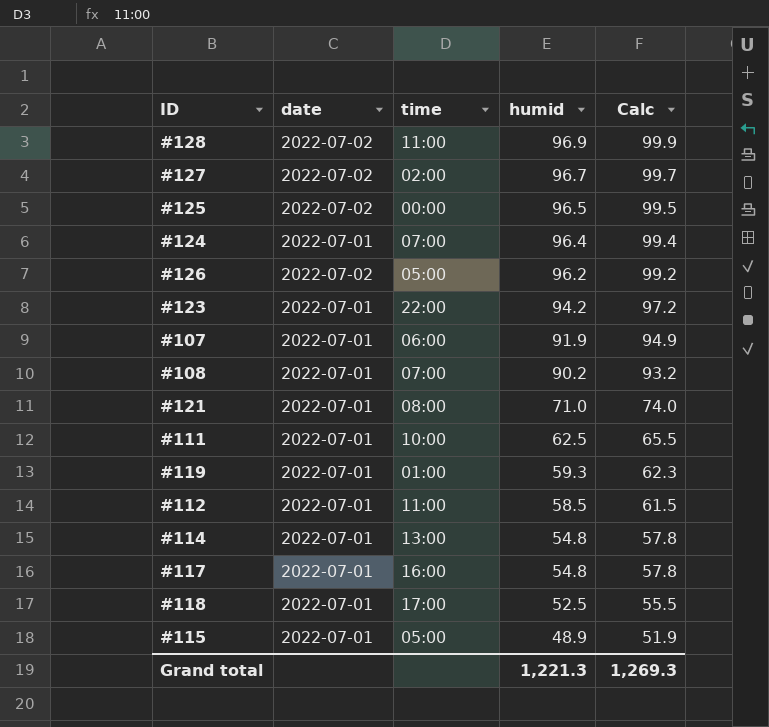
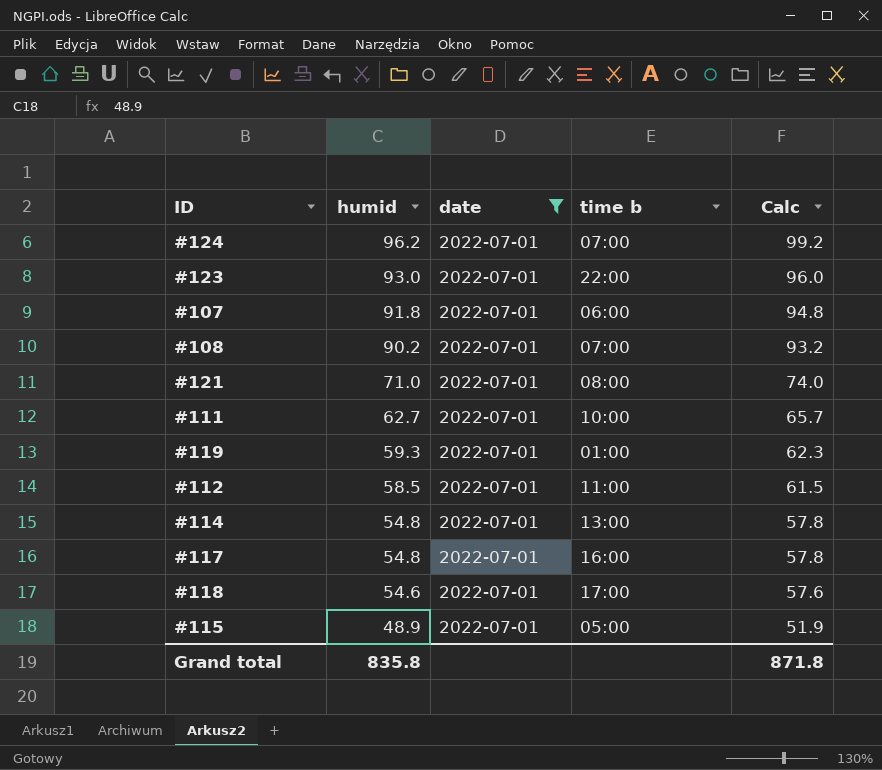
filter: none -> date = 2022-07-01
column humid | position: 4 -> 2
column name: time -> time b
#124 | humid: 96.4 -> 96.2
#124 | Calc: 99.4 -> 99.2
#123 | humid: 94.2 -> 93.0
#123 | Calc: 97.2 -> 96.0
#107 | humid: 91.9 -> 91.8
#107 | Calc: 94.9 -> 94.8
#111 | humid: 62.5 -> 62.7
#111 | Calc: 65.5 -> 65.7
#118 | humid: 52.5 -> 54.6
#118 | Calc: 55.5 -> 57.6
Grand total | humid: 1,221.3 -> 835.8
Grand total | Calc: 1,269.3 -> 871.8

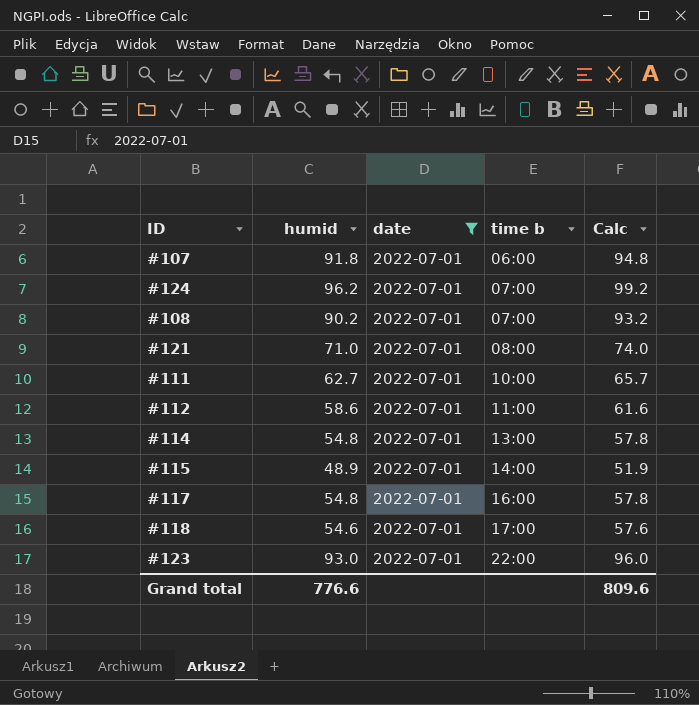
row order: humid descending -> time b ascending
row #119: 59.3 | 2022-07-01 | 01:00 | 62.3 -> none
#112 | humid: 58.5 -> 58.6
#112 | Calc: 61.5 -> 61.6
#115 | time b: 05:00 -> 14:00
Grand total | humid: 835.8 -> 776.6
Grand total | Calc: 871.8 -> 809.6

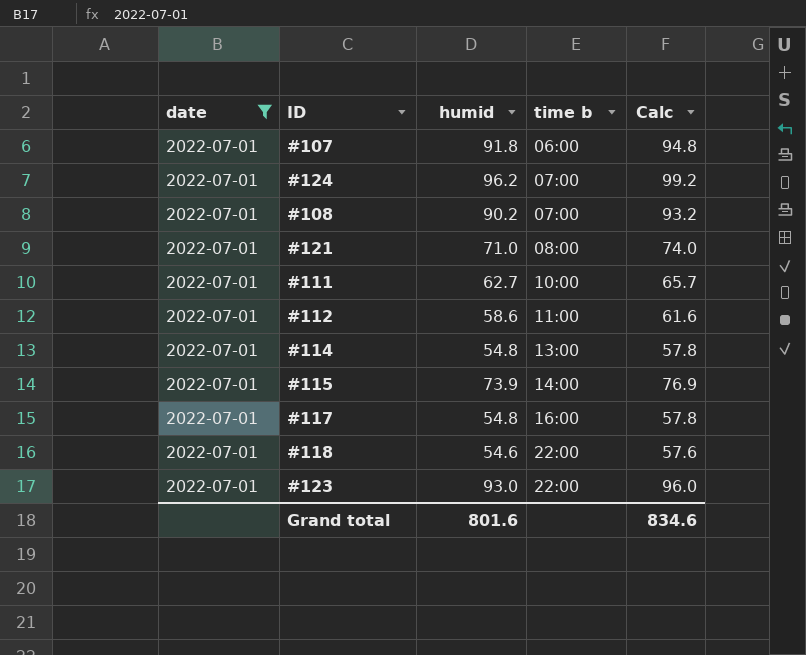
column date | position: 3 -> 1
#115 | humid: 48.9 -> 73.9
#115 | Calc: 51.9 -> 76.9
#118 | time b: 17:00 -> 22:00
Grand total | humid: 776.6 -> 801.6
Grand total | Calc: 809.6 -> 834.6

